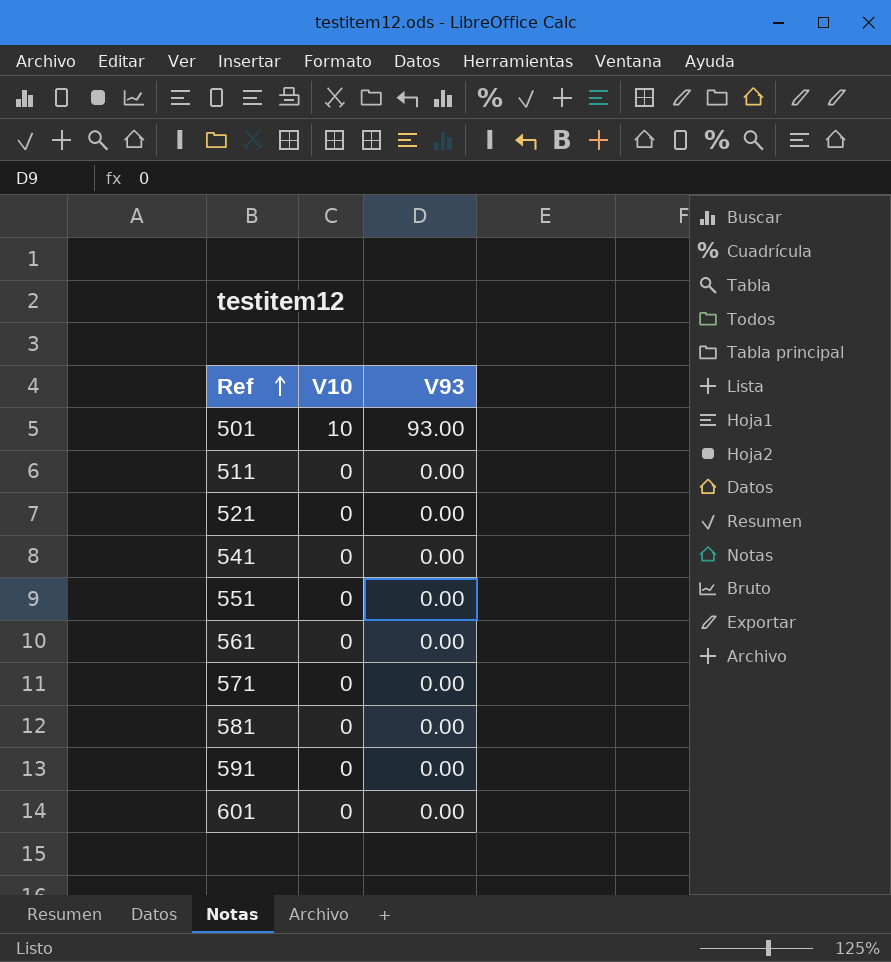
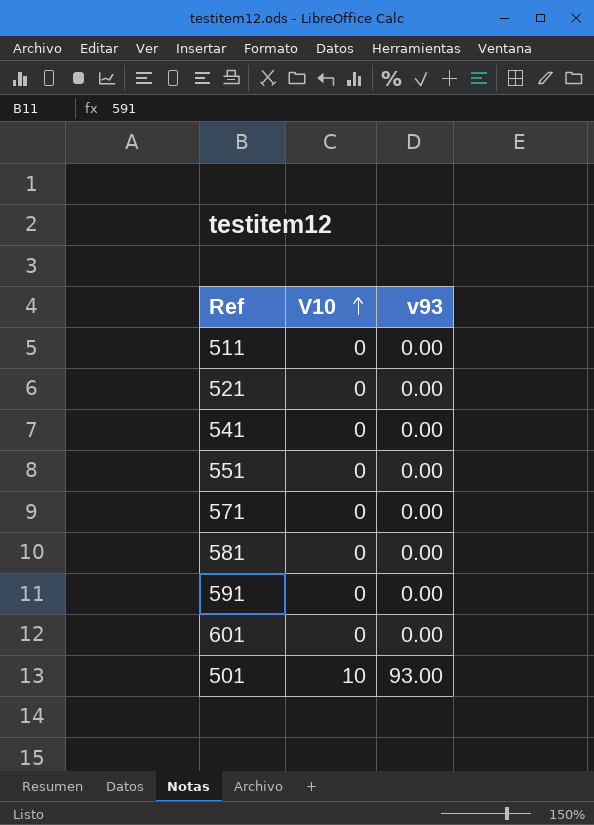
row order: Ref ascending -> V10 ascending
column name: V93 -> v93
row 561: 0 | 0.00 -> none

